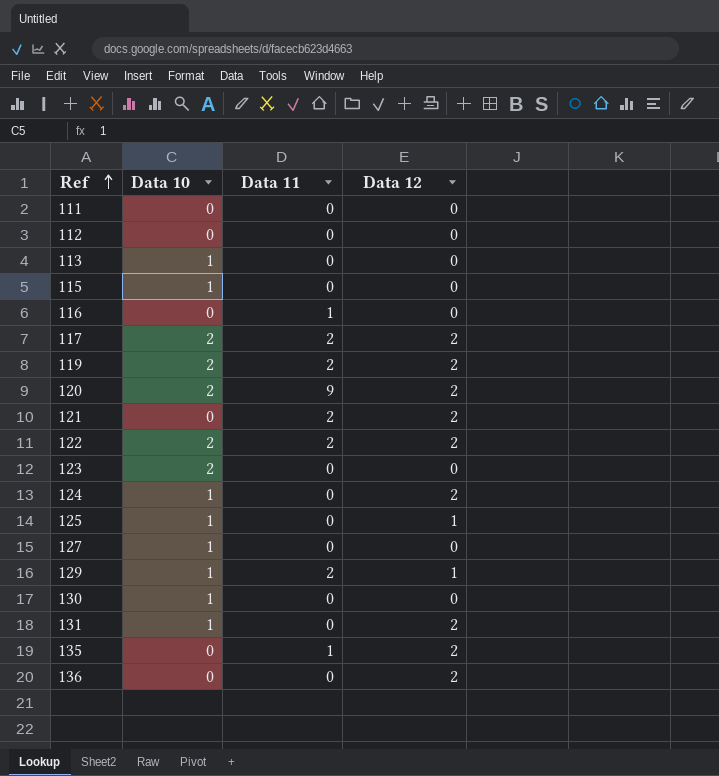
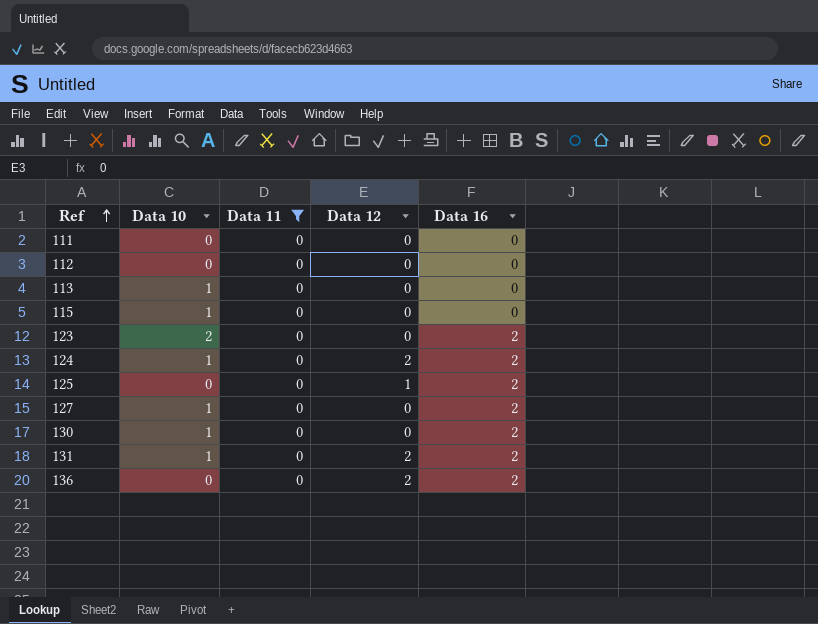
filter: none -> Data 11 = 0
column Data 16 | position: none -> 5
125 | Data 10: 1 -> 0

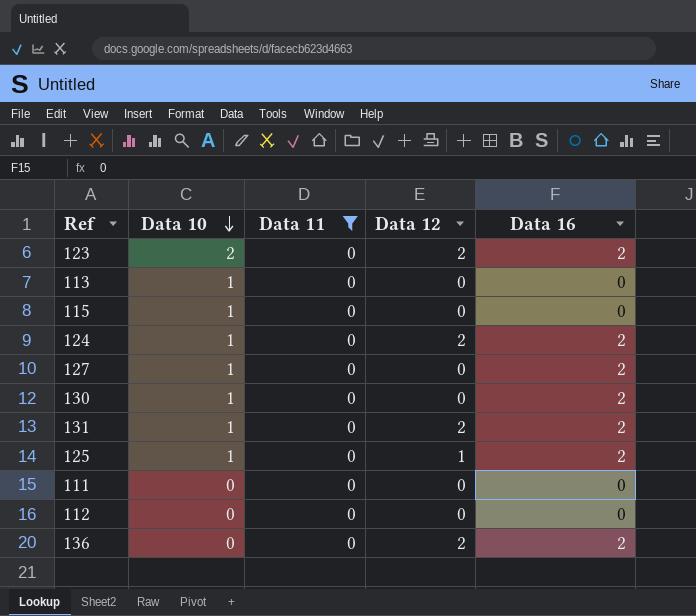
row order: Ref ascending -> Data 10 descending
123 | Data 12: 0 -> 2
125 | Data 10: 0 -> 1

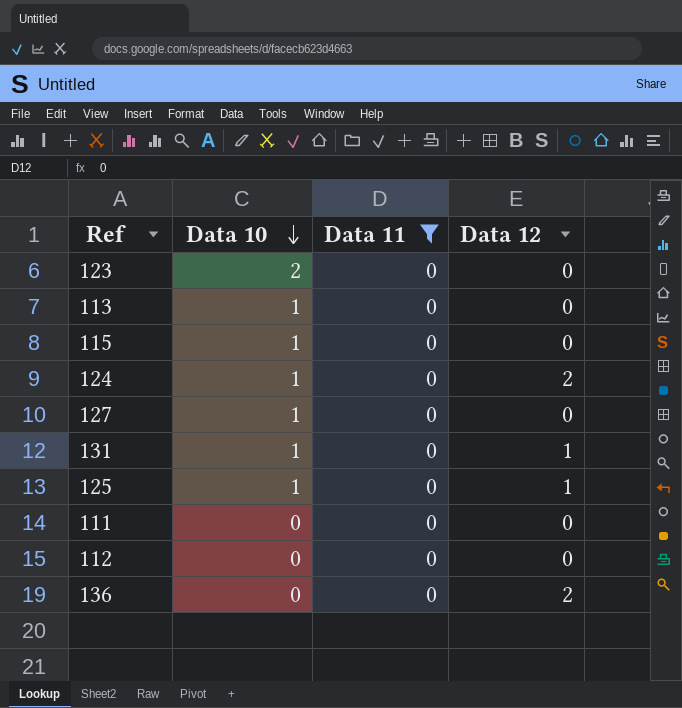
column Data 16 | position: 5 -> none
row 130: 1 | 0 | 0 | 2 -> none
123 | Data 12: 2 -> 0
131 | Data 12: 2 -> 1

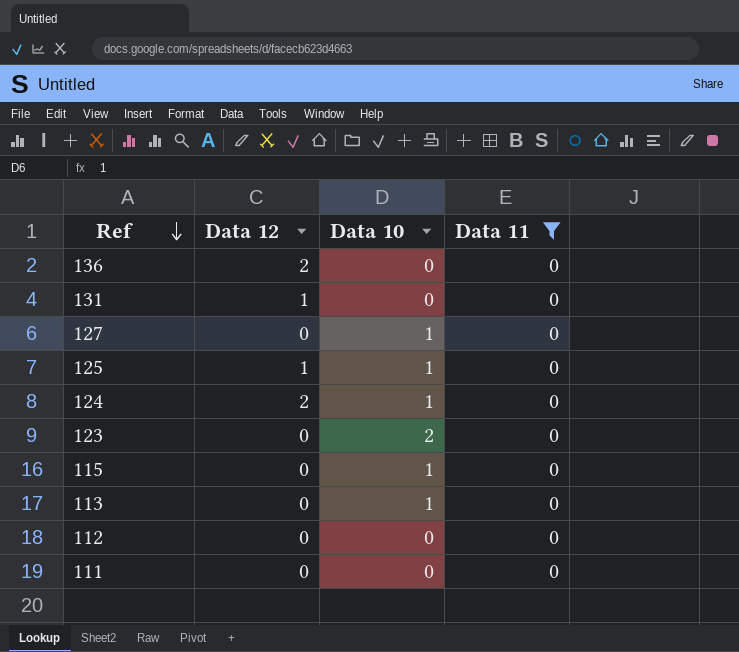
row order: Data 10 descending -> Ref descending
column Data 12 | position: 4 -> 2
131 | Data 10: 1 -> 0

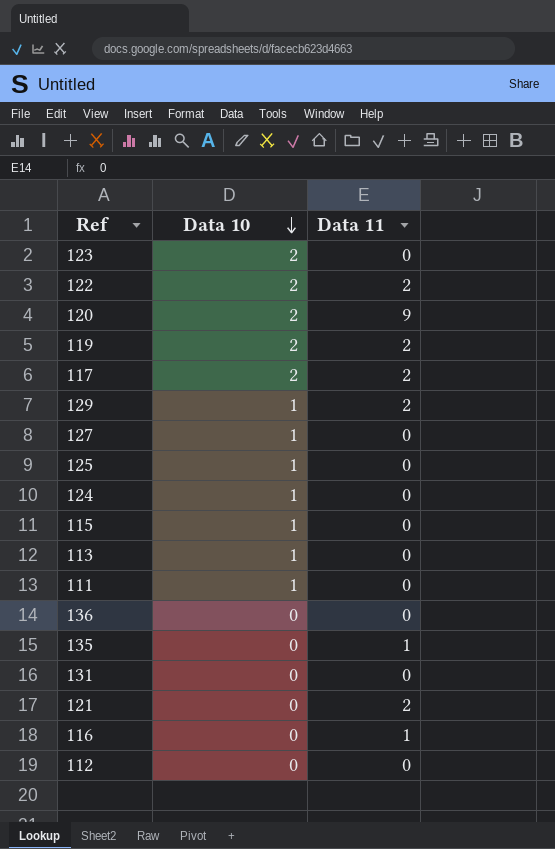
filter: Data 11 = 0 -> none
row order: Ref descending -> Data 10 descending
column Data 12 | position: 2 -> none
111 | Data 10: 0 -> 1

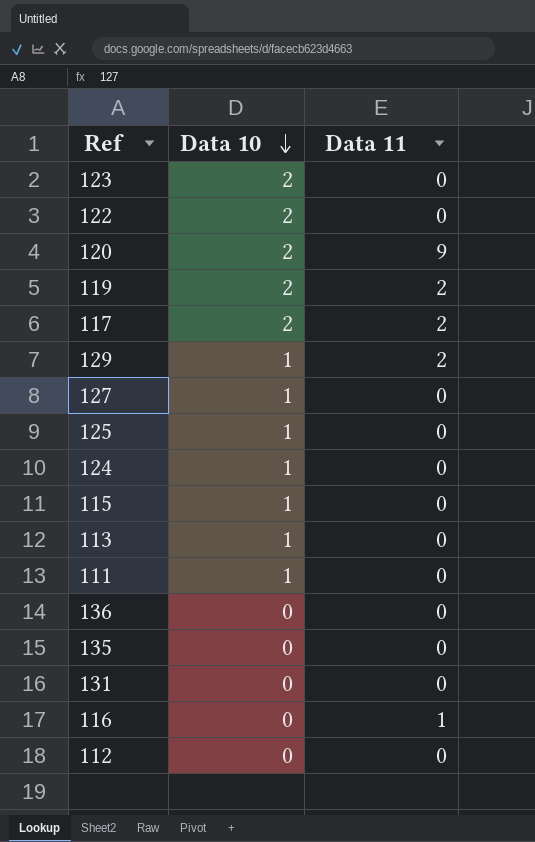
row 121: 0 | 2 -> none
122 | Data 11: 2 -> 0
135 | Data 11: 1 -> 0

